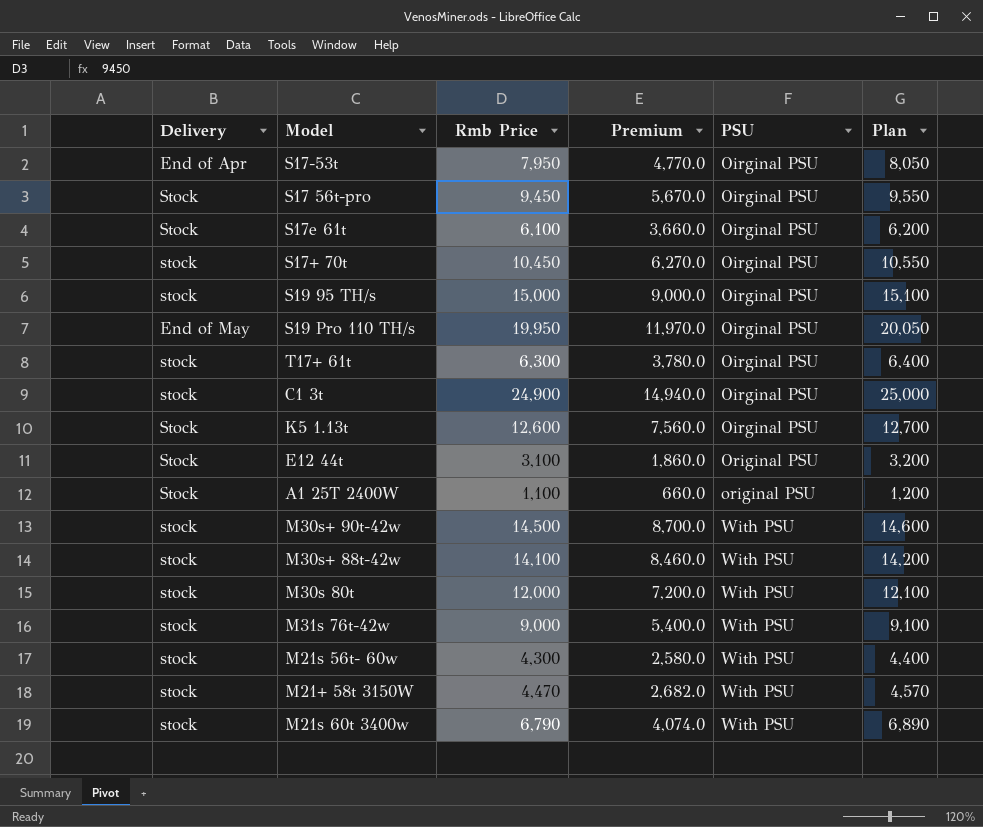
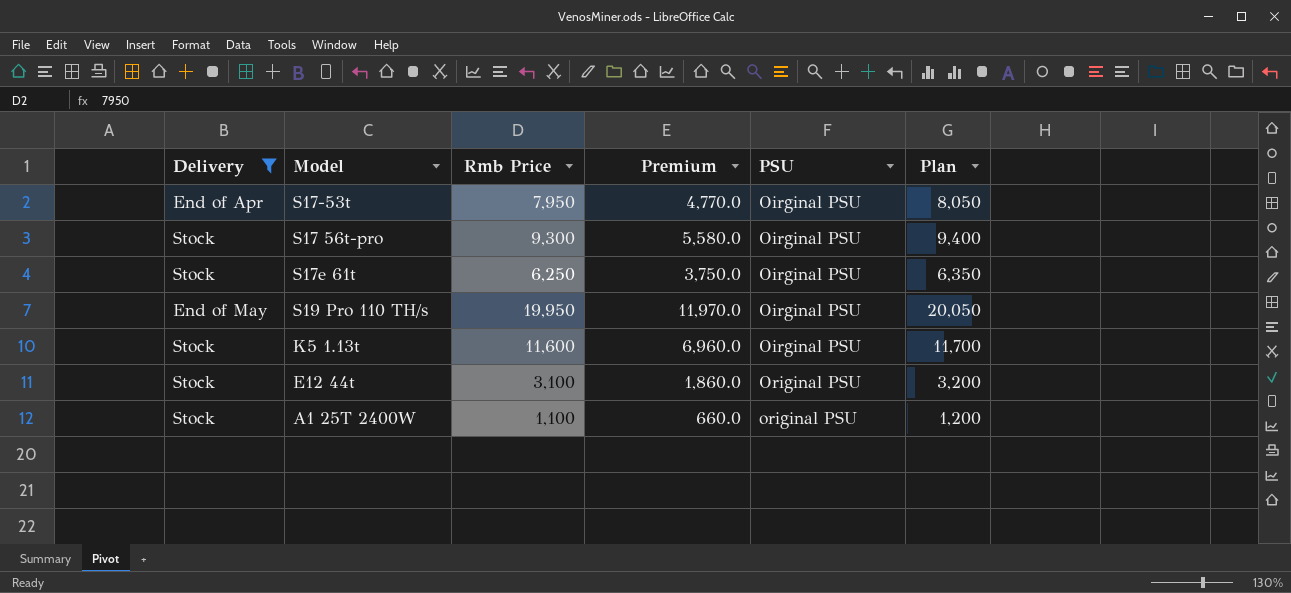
filter: none -> Delivery != stock
S17 56t-pro | Rmb Price: 9,450 -> 9,300
S17 56t-pro | Premium: 5,670.0 -> 5,580.0
S17 56t-pro | Plan: 9,550 -> 9,400
S17e 61t | Rmb Price: 6,100 -> 6,250
S17e 61t | Premium: 3,660.0 -> 3,750.0
S17e 61t | Plan: 6,200 -> 6,350
K5 1.13t | Rmb Price: 12,600 -> 11,600
K5 1.13t | Premium: 7,560.0 -> 6,960.0
K5 1.13t | Plan: 12,700 -> 11,700

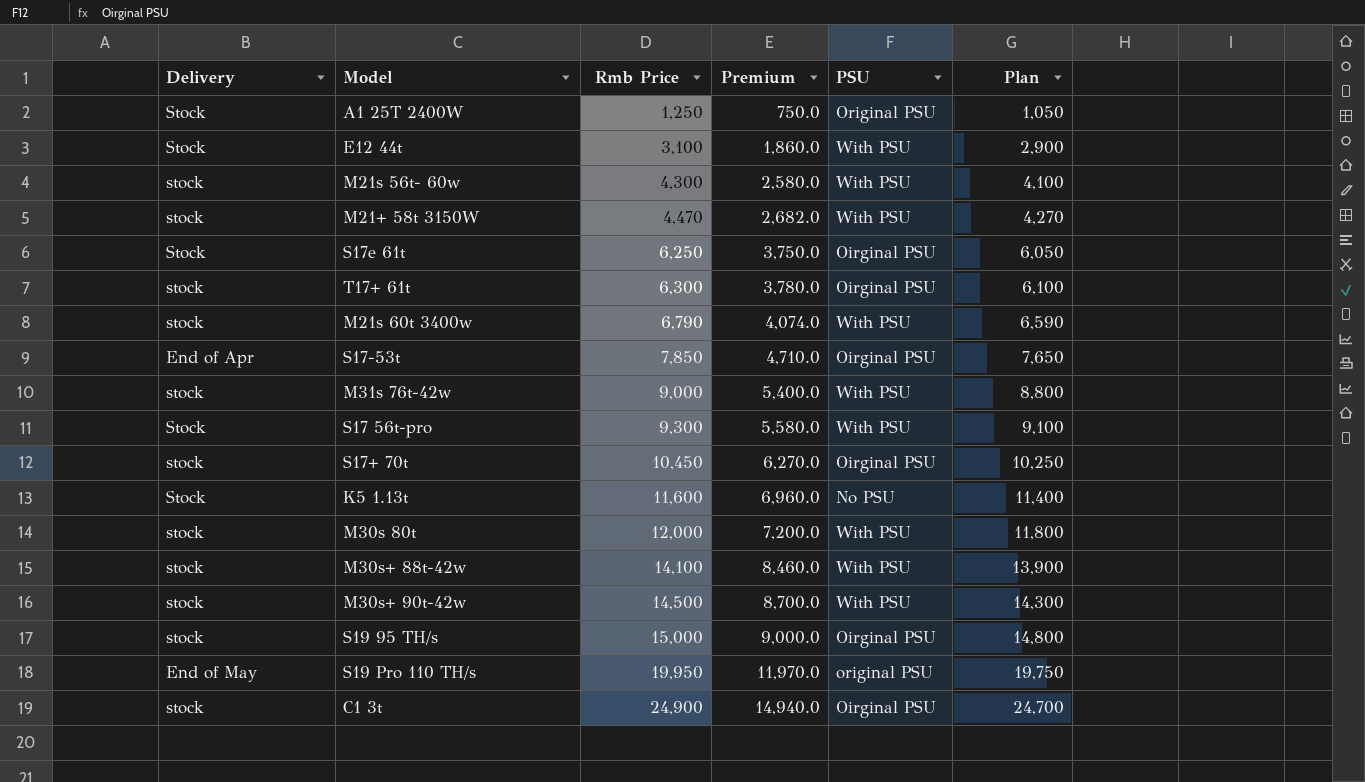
filter: Delivery != stock -> none
row order: PSU ascending -> Rmb Price ascending
column Plan | formula: [Rmb Price] + 100 -> [Rmb Price] - 200
A1 25T 2400W | Rmb Price: 1,100 -> 1,250
A1 25T 2400W | Premium: 660.0 -> 750.0
A1 25T 2400W | PSU: original PSU -> Original PSU
E12 44t | PSU: Original PSU -> With PSU
S17-53t | Rmb Price: 7,950 -> 7,850
S17-53t | Premium: 4,770.0 -> 4,710.0
S17 56t-pro | PSU: Oirginal PSU -> With PSU
K5 1.13t | PSU: Oirginal PSU -> No PSU
S19 Pro 110 TH/s | PSU: Oirginal PSU -> original PSU

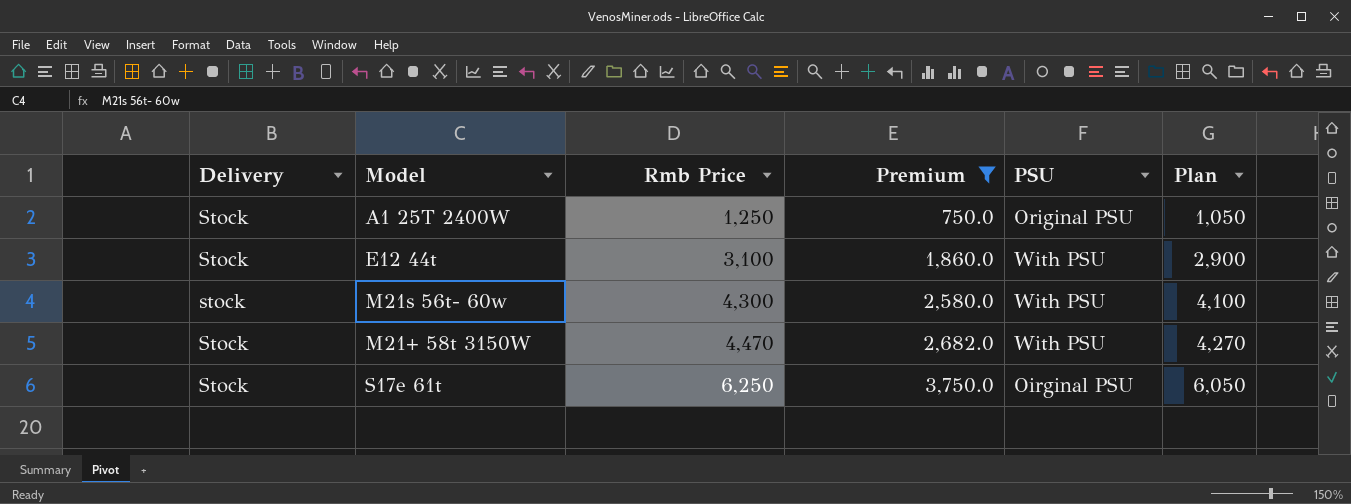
filter: none -> Premium <= 3,750.0
M21+ 58t 3150W | Delivery: stock -> Stock

